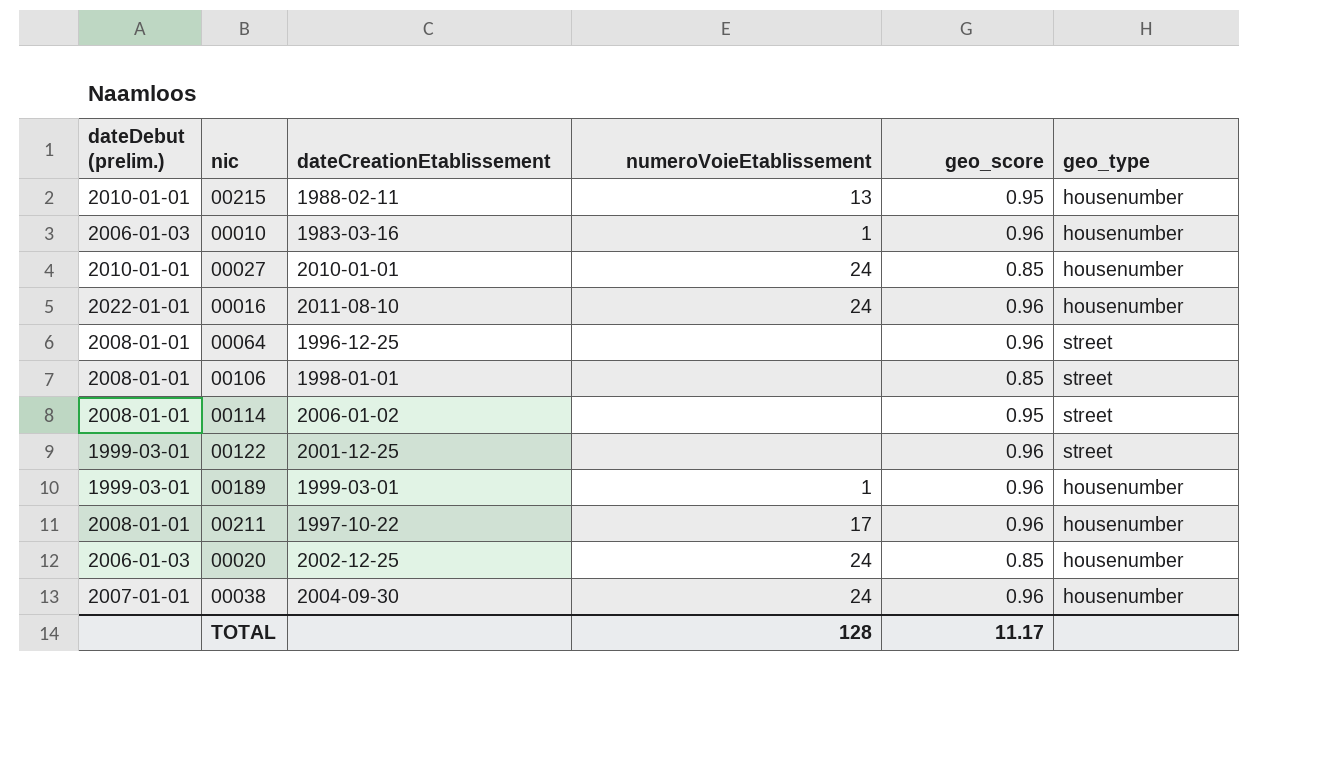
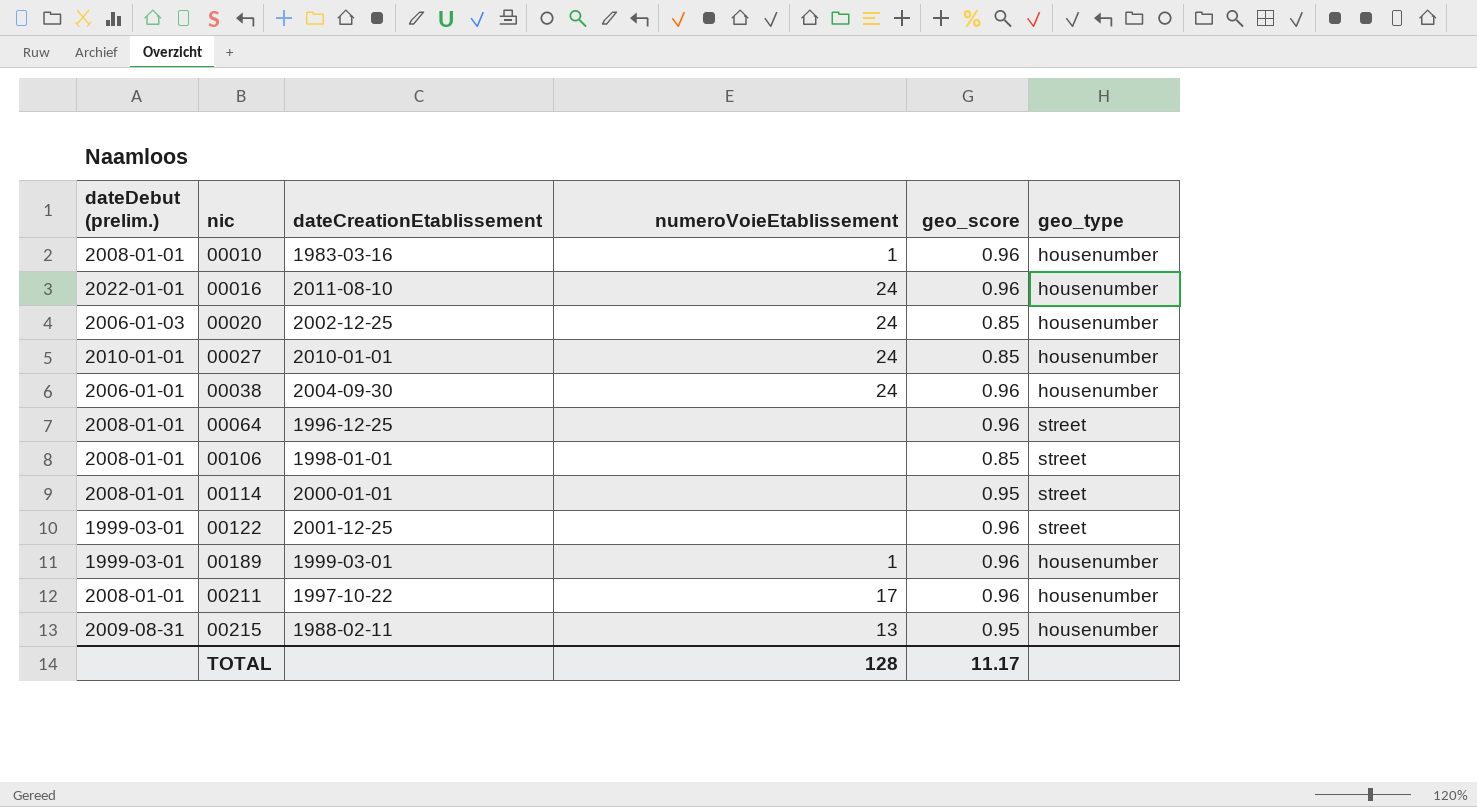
row order: none -> nic ascending
00010 | dateDebut (prelim.): 2006-01-03 -> 2008-01-01
00038 | dateDebut (prelim.): 2007-01-01 -> 2006-01-01
00114 | dateCreationEtablissement: 2006-01-02 -> 2000-01-01
00215 | dateDebut (prelim.): 2010-01-01 -> 2009-08-31

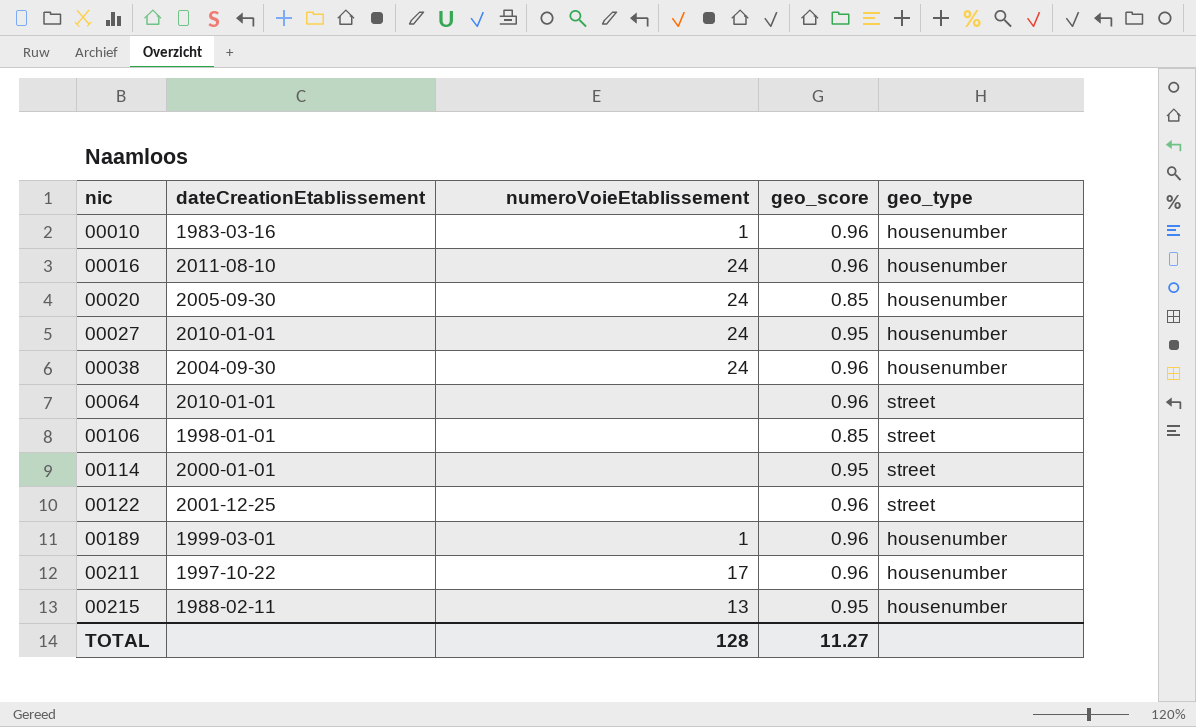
column dateDebut (prelim.) | position: 1 -> none
00020 | dateCreationEtablissement: 2002-12-25 -> 2005-09-30
00027 | geo_score: 0.85 -> 0.95
00064 | dateCreationEtablissement: 1996-12-25 -> 2010-01-01
TOTAL | geo_score: 11.17 -> 11.27

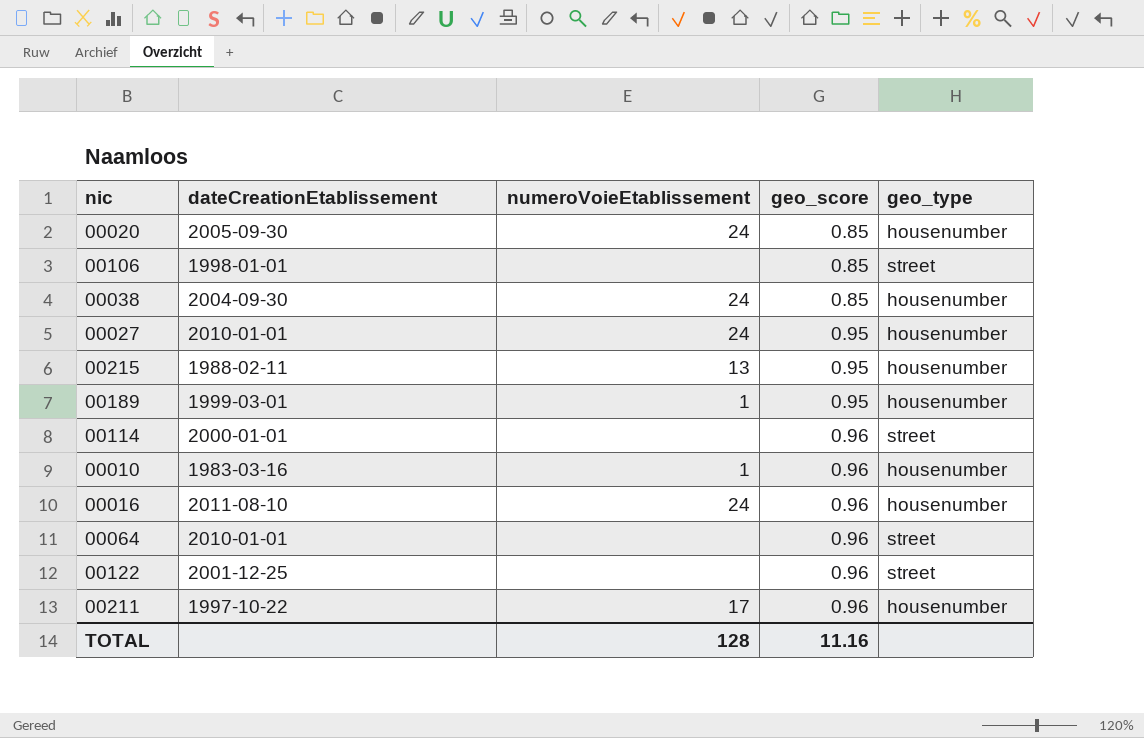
row order: nic ascending -> geo_score ascending
00038 | geo_score: 0.96 -> 0.85
00189 | geo_score: 0.96 -> 0.95
00114 | geo_score: 0.95 -> 0.96
TOTAL | geo_score: 11.27 -> 11.16

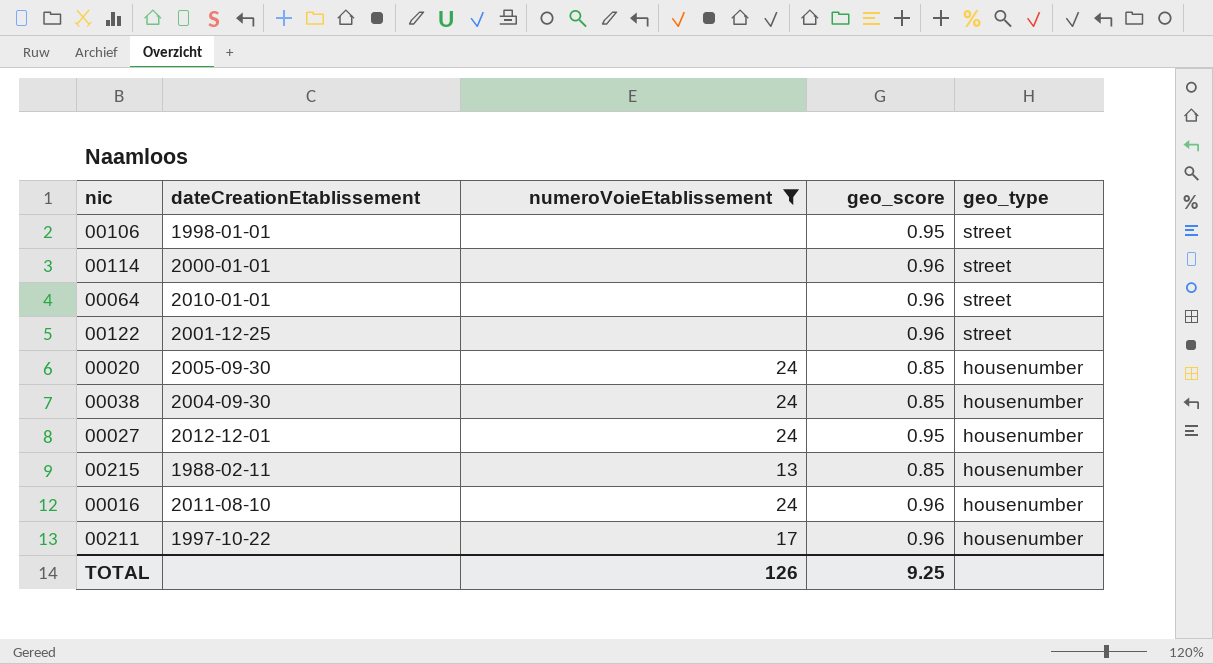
filter: none -> numeroVoieEtablissement != 1
row order: geo_score ascending -> geo_type descending
00106 | geo_score: 0.85 -> 0.95
00027 | dateCreationEtablissement: 2010-01-01 -> 2012-12-01
00215 | geo_score: 0.95 -> 0.85
TOTAL | numeroVoieEtablissement: 128 -> 126
TOTAL | geo_score: 11.16 -> 9.25

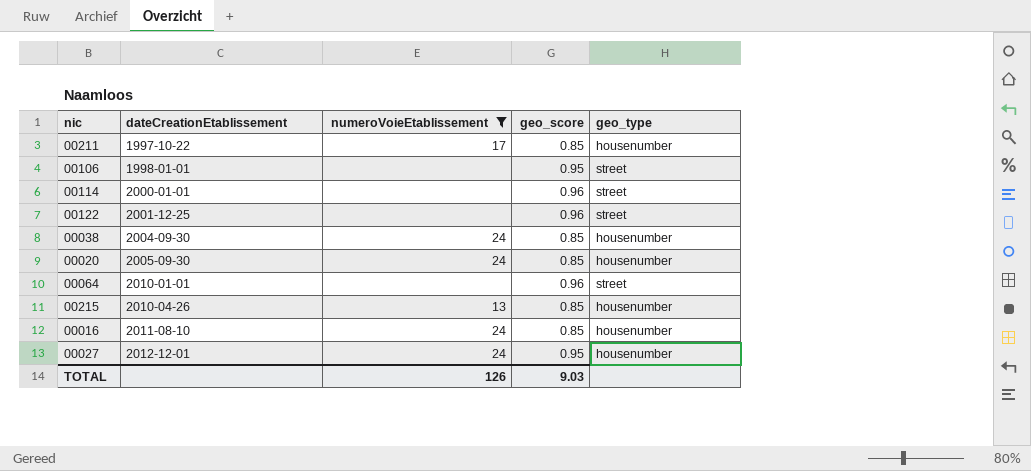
row order: geo_type descending -> dateCreationEtablissement ascending
00211 | geo_score: 0.96 -> 0.85
00215 | dateCreationEtablissement: 1988-02-11 -> 2010-04-26
00016 | geo_score: 0.96 -> 0.85
TOTAL | geo_score: 9.25 -> 9.03

